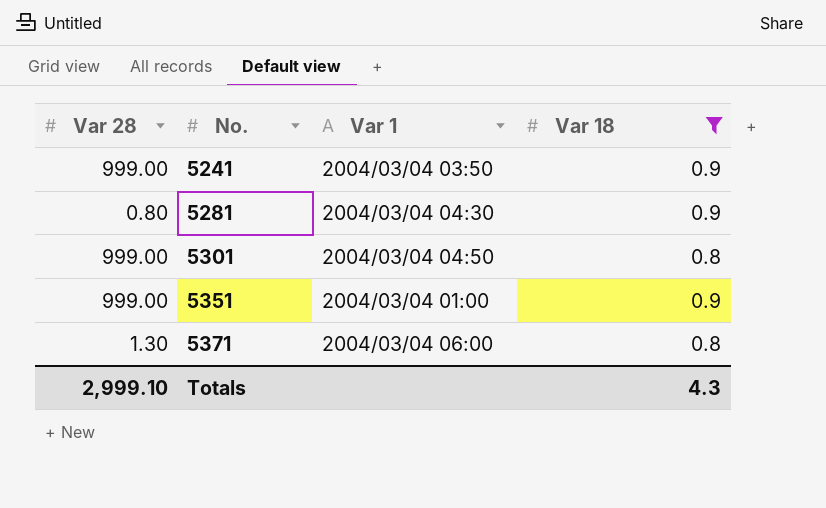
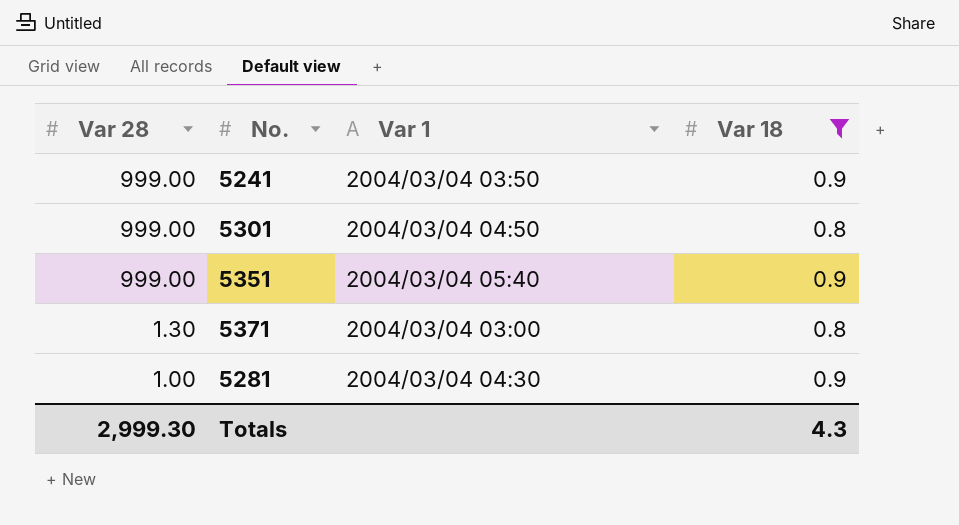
row order: No. ascending -> Var 28 descending
5351 | Var 1: 2004/03/04 01:00 -> 2004/03/04 05:40
5371 | Var 1: 2004/03/04 06:00 -> 2004/03/04 03:00
5281 | Var 28: 0.80 -> 1.00
Totals | Var 28: 2,999.10 -> 2,999.30

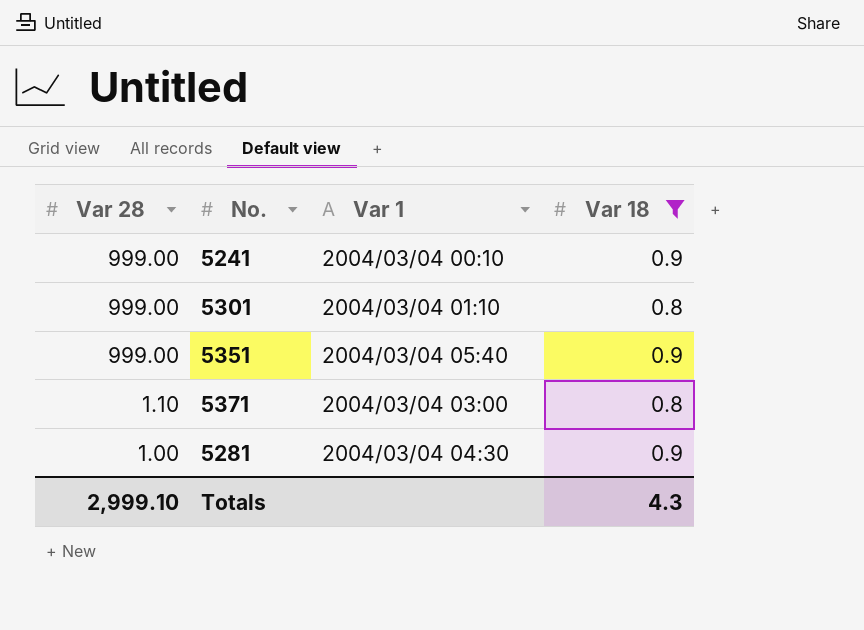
5241 | Var 1: 2004/03/04 03:50 -> 2004/03/04 00:10
5301 | Var 1: 2004/03/04 04:50 -> 2004/03/04 01:10
5371 | Var 28: 1.30 -> 1.10
Totals | Var 28: 2,999.30 -> 2,999.10

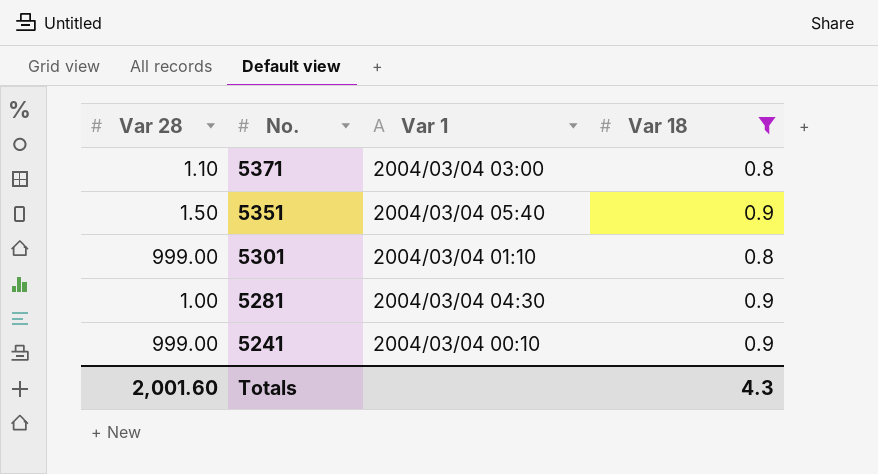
row order: Var 28 descending -> No. descending
5351 | Var 28: 999.00 -> 1.50
Totals | Var 28: 2,999.10 -> 2,001.60

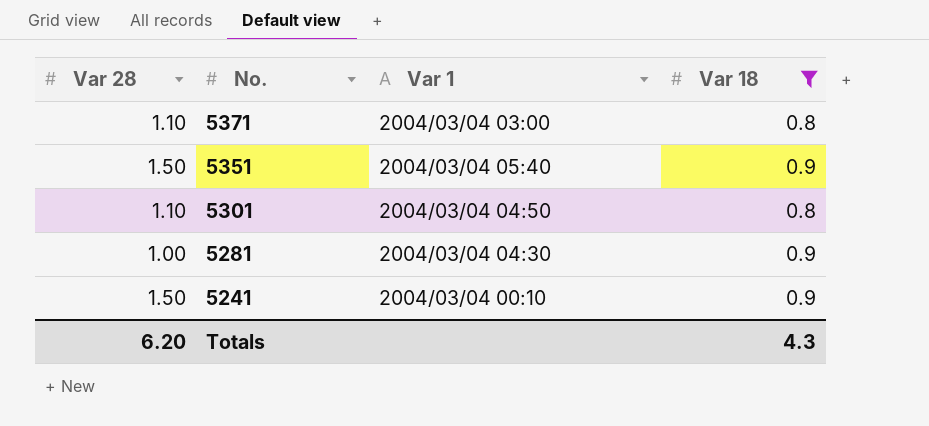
5301 | Var 28: 999.00 -> 1.10
5301 | Var 1: 2004/03/04 01:10 -> 2004/03/04 04:50
5241 | Var 28: 999.00 -> 1.50
Totals | Var 28: 2,001.60 -> 6.20

